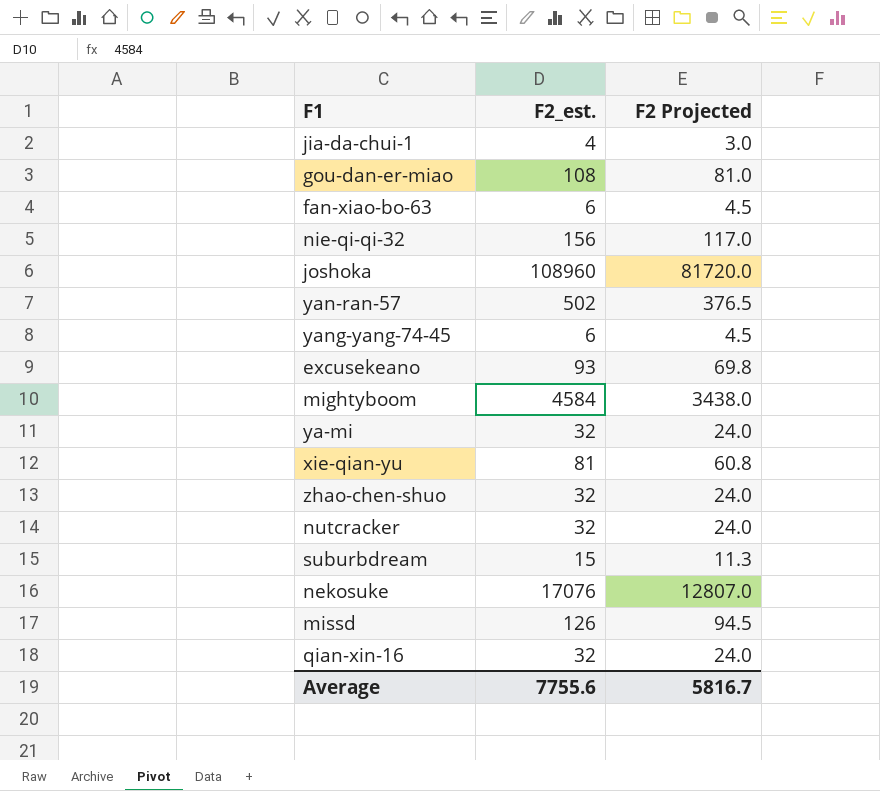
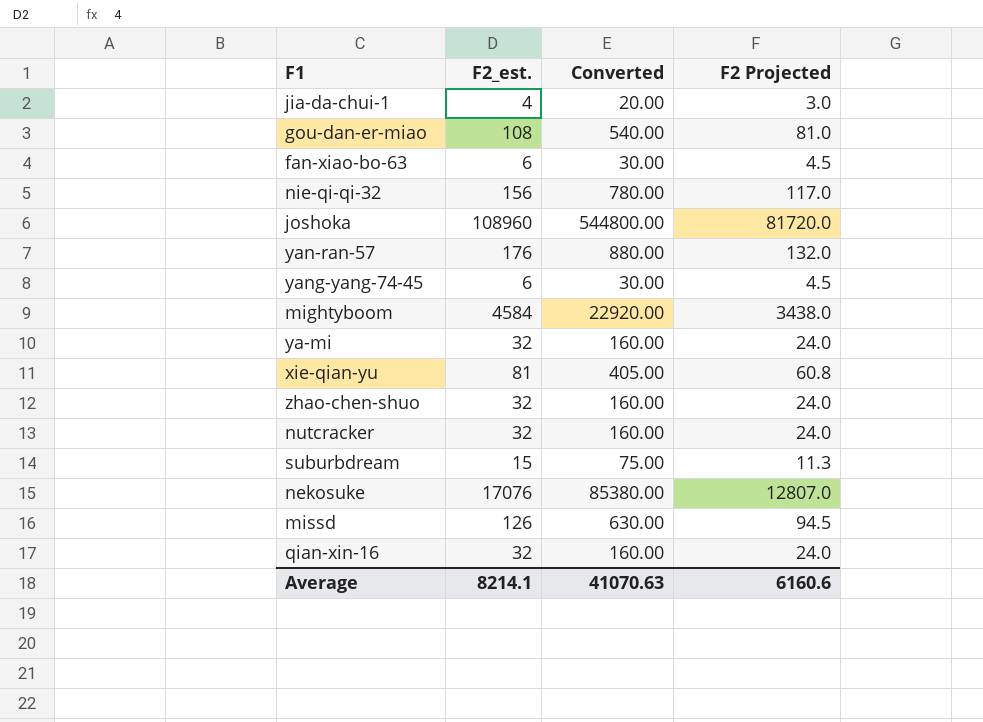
column Converted | formula: none -> [F2_est.] * 5
row excusekeano: 93 | 69.8 -> none
yan-ran-57 | F2_est.: 502 -> 176
yan-ran-57 | F2 Projected: 376.5 -> 132.0
Average | F2_est.: 7755.6 -> 8214.1
Average | F2 Projected: 5816.7 -> 6160.6

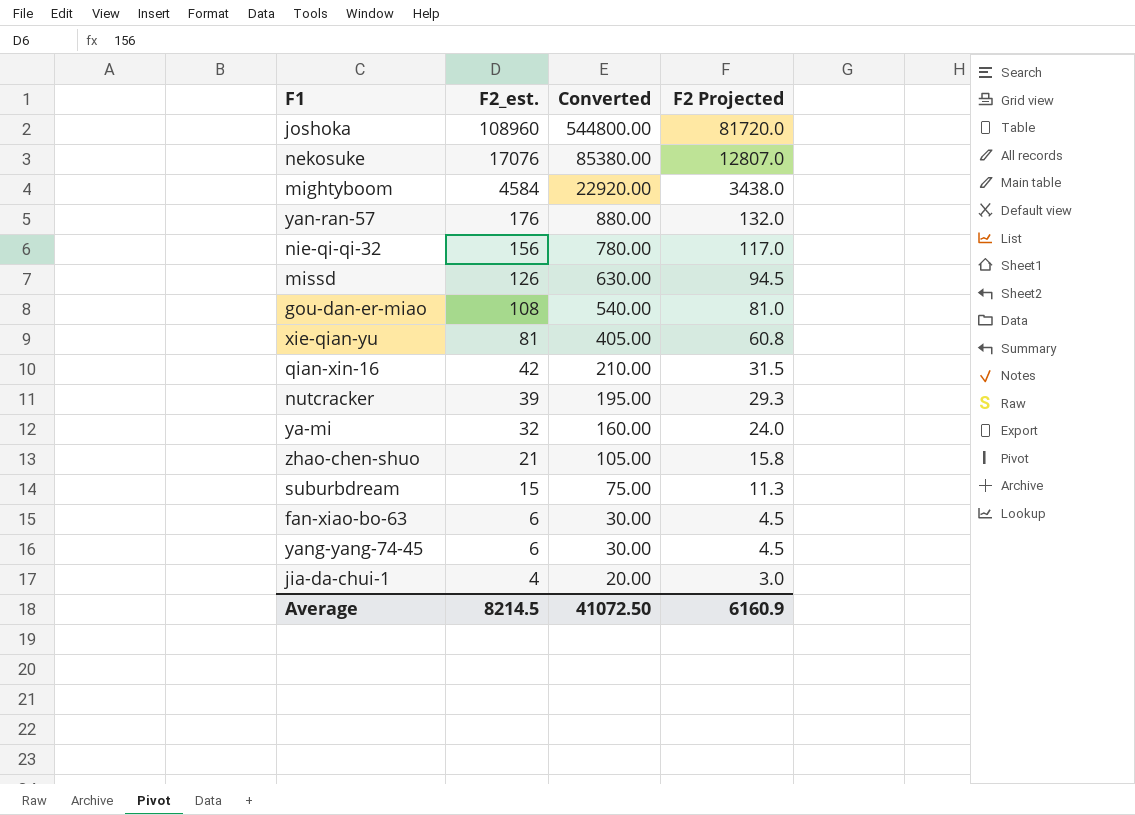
row order: none -> F2_est. descending
qian-xin-16 | F2_est.: 32 -> 42
qian-xin-16 | Converted: 160.00 -> 210.00
qian-xin-16 | F2 Projected: 24.0 -> 31.5
nutcracker | F2_est.: 32 -> 39
nutcracker | Converted: 160.00 -> 195.00
nutcracker | F2 Projected: 24.0 -> 29.3
zhao-chen-shuo | F2_est.: 32 -> 21
zhao-chen-shuo | Converted: 160.00 -> 105.00
zhao-chen-shuo | F2 Projected: 24.0 -> 15.8
Average | F2_est.: 8214.1 -> 8214.5
Average | Converted: 41070.63 -> 41072.50
Average | F2 Projected: 6160.6 -> 6160.9

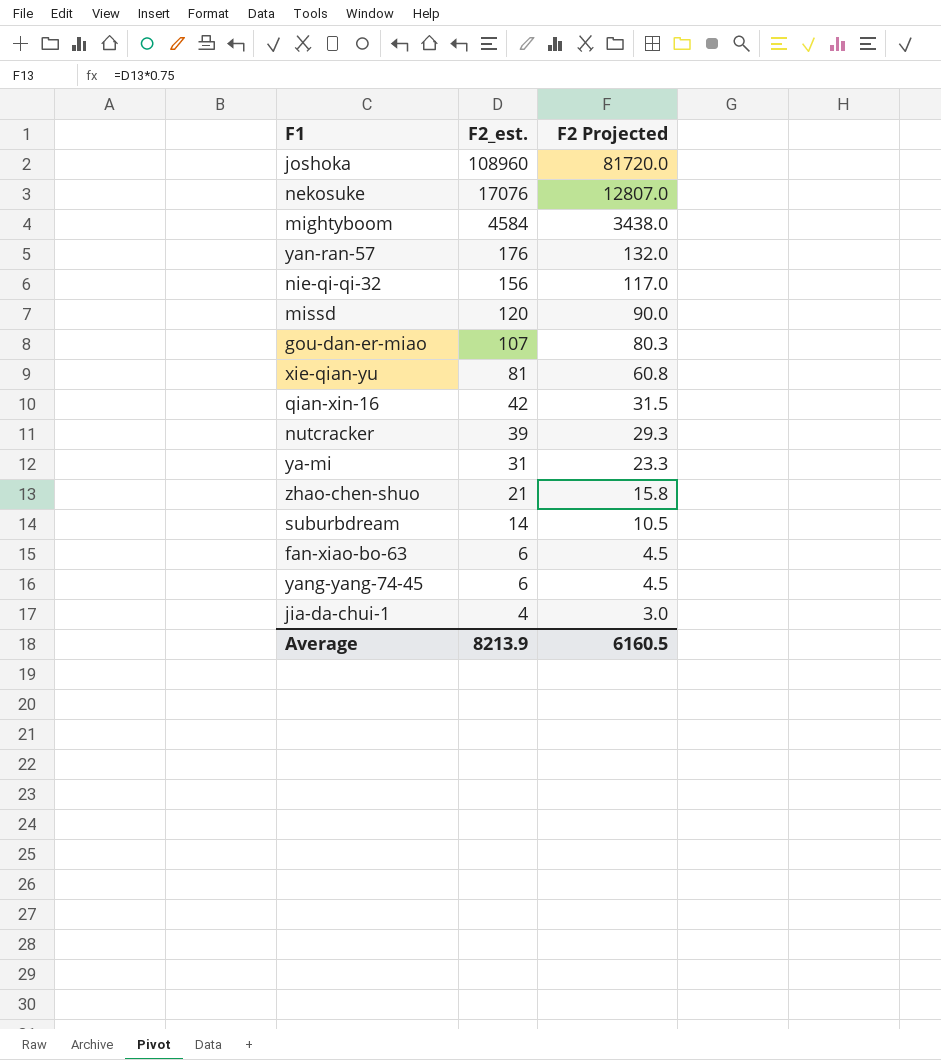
column Converted | formula: [F2_est.] * 5 -> none
missd | F2_est.: 126 -> 120
missd | F2 Projected: 94.5 -> 90.0
gou-dan-er-miao | F2_est.: 108 -> 107
gou-dan-er-miao | F2 Projected: 81.0 -> 80.3
ya-mi | F2_est.: 32 -> 31
ya-mi | F2 Projected: 24.0 -> 23.3
suburbdream | F2_est.: 15 -> 14
suburbdream | F2 Projected: 11.3 -> 10.5
Average | F2_est.: 8214.5 -> 8213.9
Average | F2 Projected: 6160.9 -> 6160.5

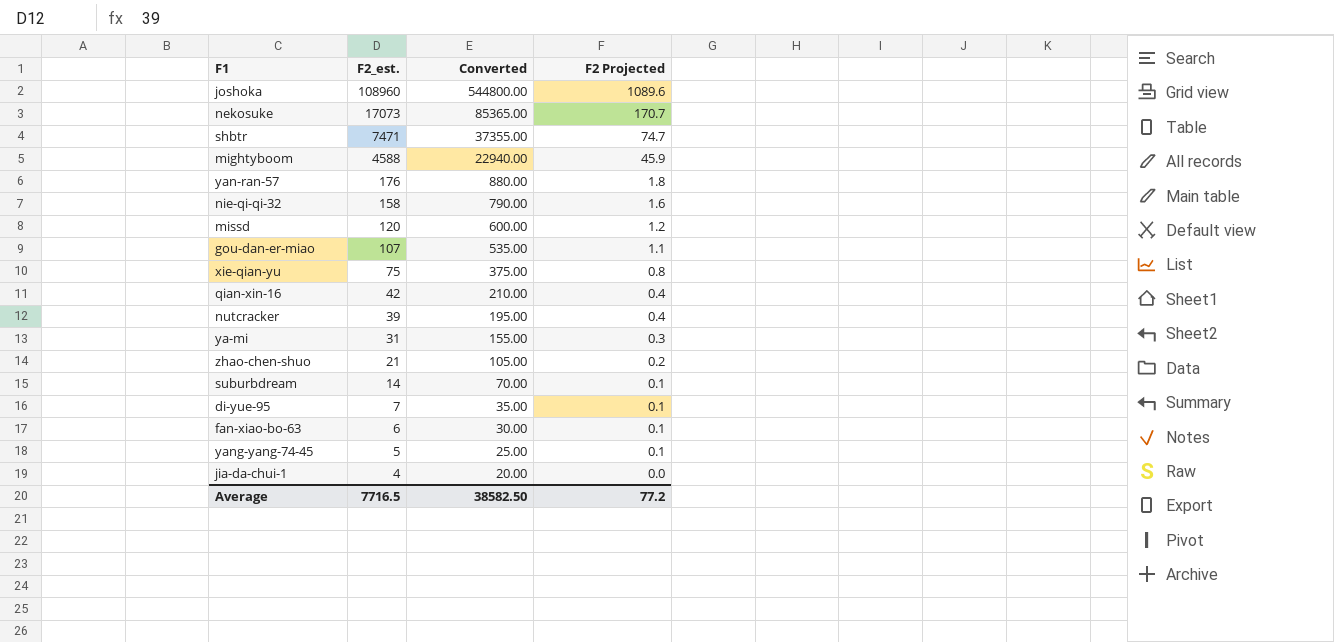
column Converted | formula: none -> [F2_est.] * 5
column F2 Projected | formula: [F2_est.] * 0.75 -> [F2_est.] * 0.01
nekosuke | F2_est.: 17076 -> 17073
row shbtr: none -> 7471 | 37355.00 | 74.7
mightyboom | F2_est.: 4584 -> 4588
nie-qi-qi-32 | F2_est.: 156 -> 158
xie-qian-yu | F2_est.: 81 -> 75
row di-yue-95: none -> 7 | 35.00 | 0.1
yang-yang-74-45 | F2_est.: 6 -> 5
Average | F2_est.: 8213.9 -> 7716.5
Average | F2 Projected: 6160.5 -> 77.2

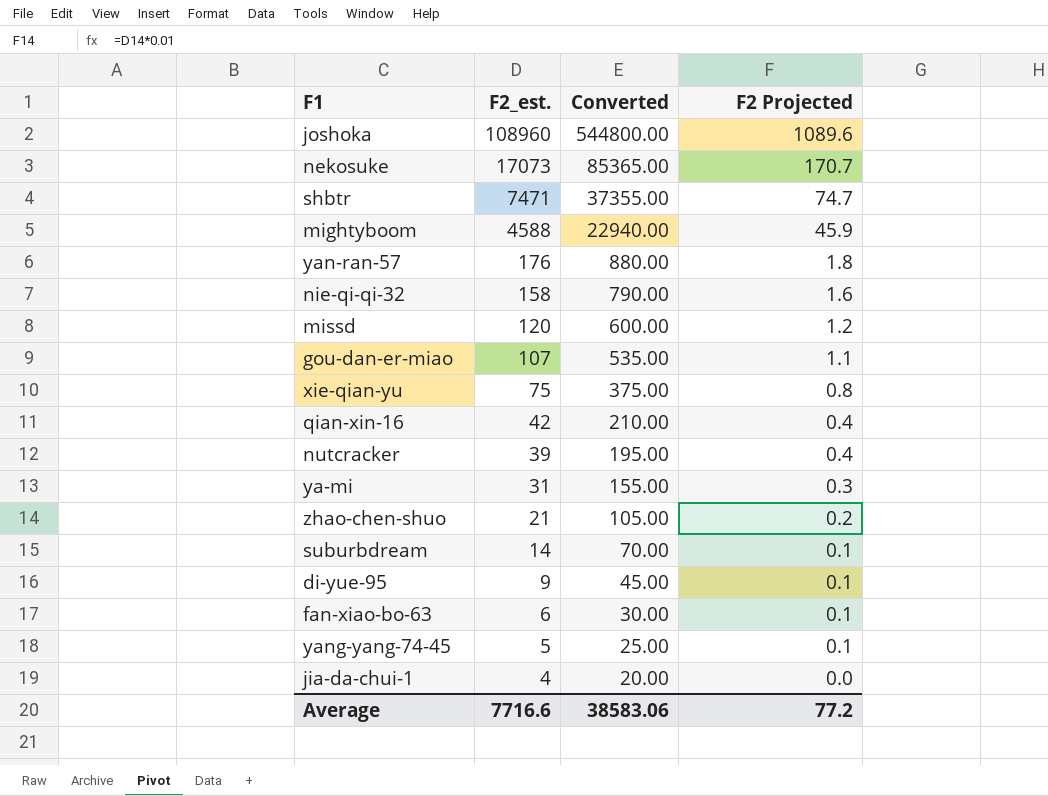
di-yue-95 | F2_est.: 7 -> 9
di-yue-95 | Converted: 35.00 -> 45.00
Average | F2_est.: 7716.5 -> 7716.6
Average | Converted: 38582.50 -> 38583.06

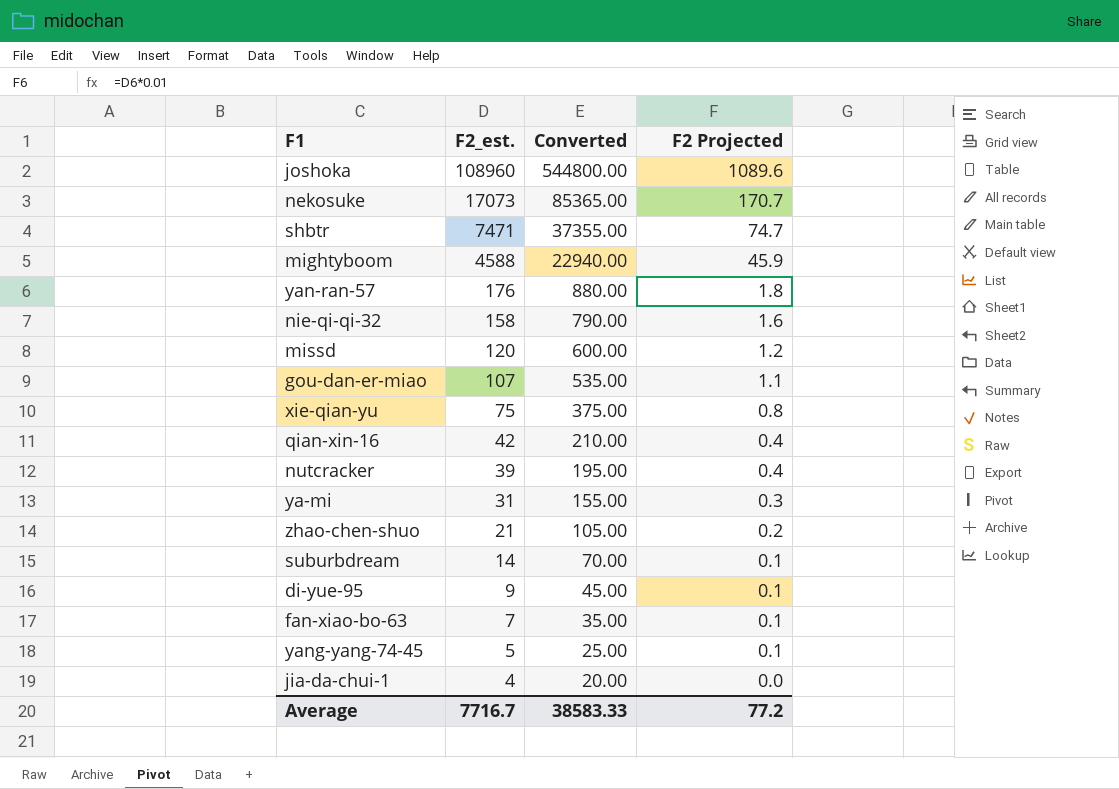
fan-xiao-bo-63 | F2_est.: 6 -> 7
fan-xiao-bo-63 | Converted: 30.00 -> 35.00
Average | F2_est.: 7716.6 -> 7716.7
Average | Converted: 38583.06 -> 38583.33

